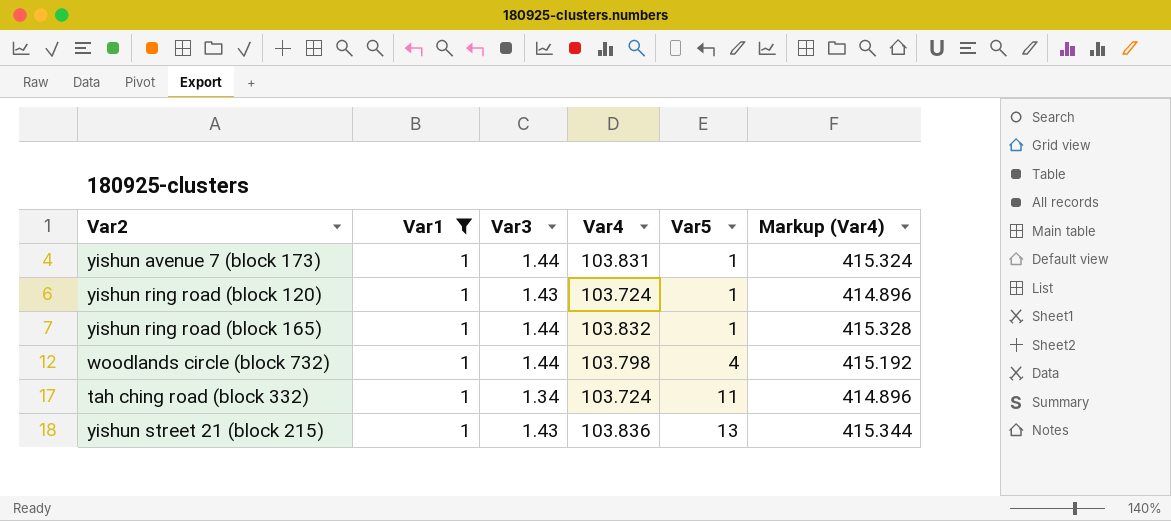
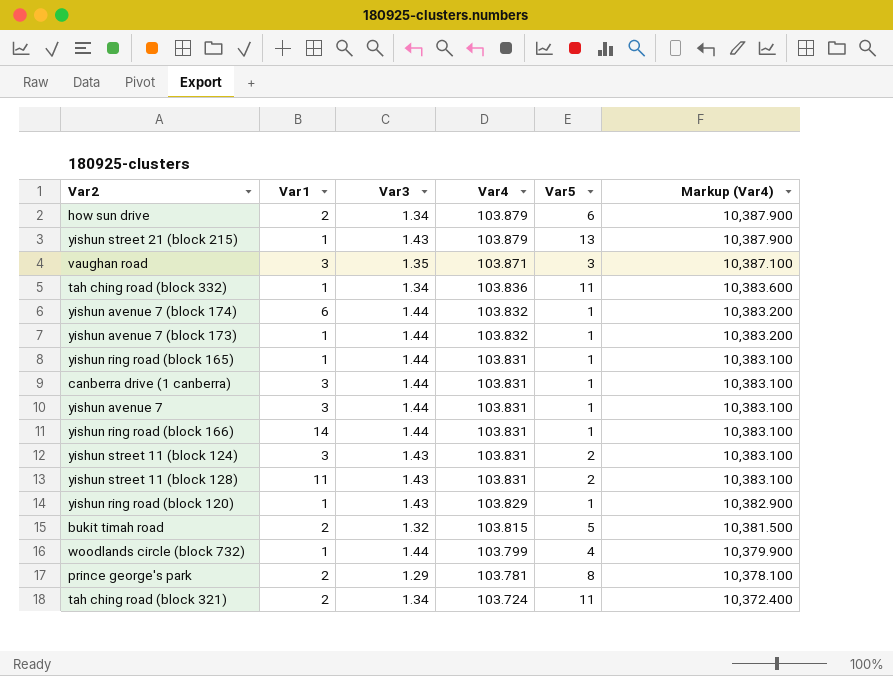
filter: Var1 = 1 -> none
row order: Var5 ascending -> Var4 descending
column Markup (Var4) | formula: [Var4] * 4 -> [Var4] * 100
yishun street 21 (block 215) | Var4: 103.836 -> 103.879
tah ching road (block 332) | Var4: 103.724 -> 103.836
yishun avenue 7 (block 173) | Var4: 103.831 -> 103.832
yishun ring road (block 165) | Var4: 103.832 -> 103.831
yishun ring road (block 120) | Var4: 103.724 -> 103.829
woodlands circle (block 732) | Var4: 103.798 -> 103.799

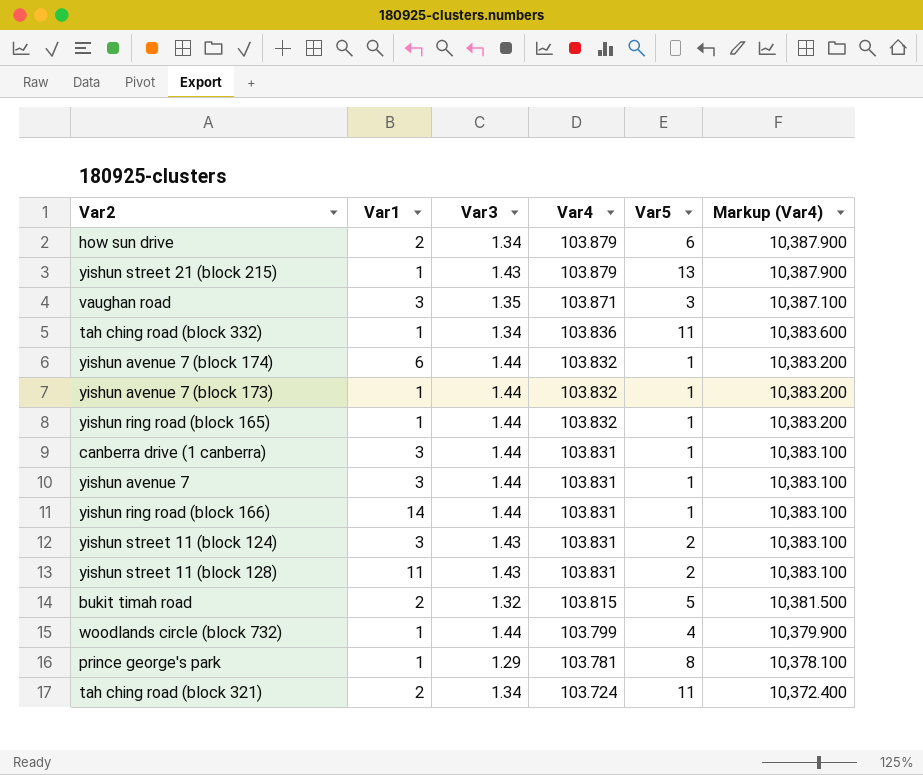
row yishun ring road (block 120): 1 | 1.43 | 103.829 | 1 | 10,382.900 -> none
yishun ring road (block 165) | Var4: 103.831 -> 103.832
yishun ring road (block 165) | Markup (Var4): 10,383.100 -> 10,383.200
prince george's park | Var1: 2 -> 1

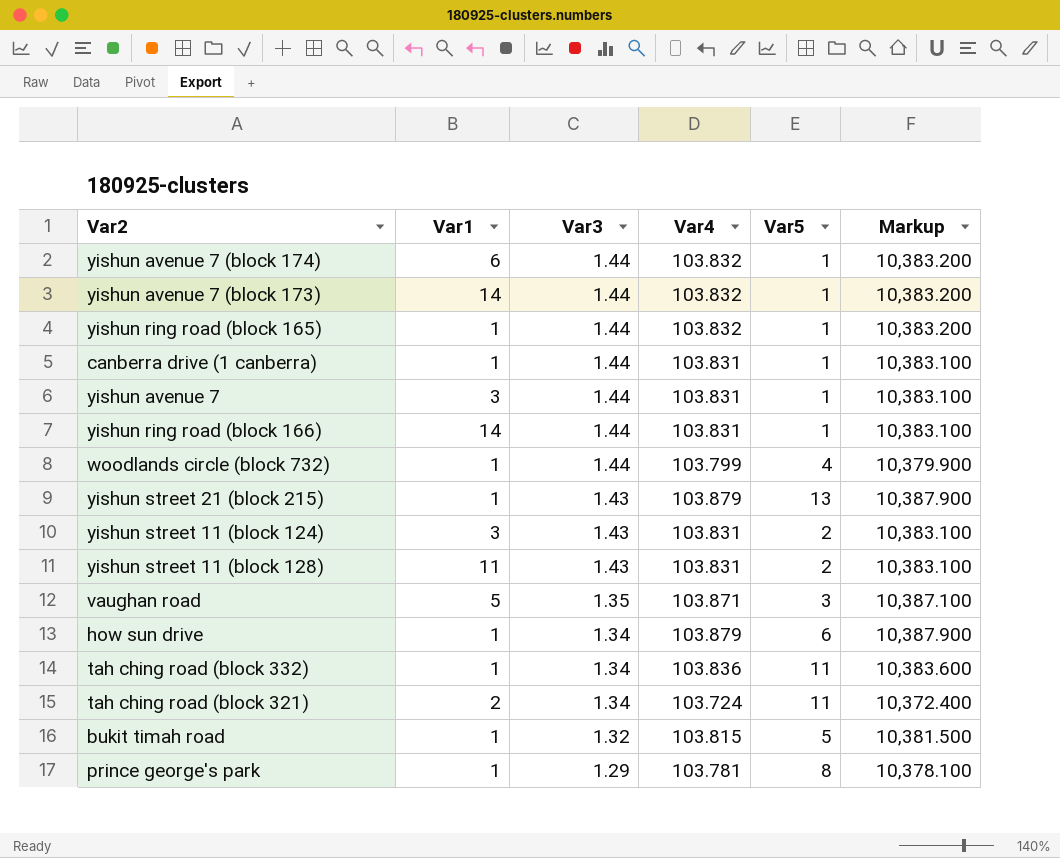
row order: Var4 descending -> Var3 descending
column name: Markup (Var4) -> Markup
yishun avenue 7 (block 173) | Var1: 1 -> 14
canberra drive (1 canberra) | Var1: 3 -> 1
vaughan road | Var1: 3 -> 5
how sun drive | Var1: 2 -> 1
bukit timah road | Var1: 2 -> 1

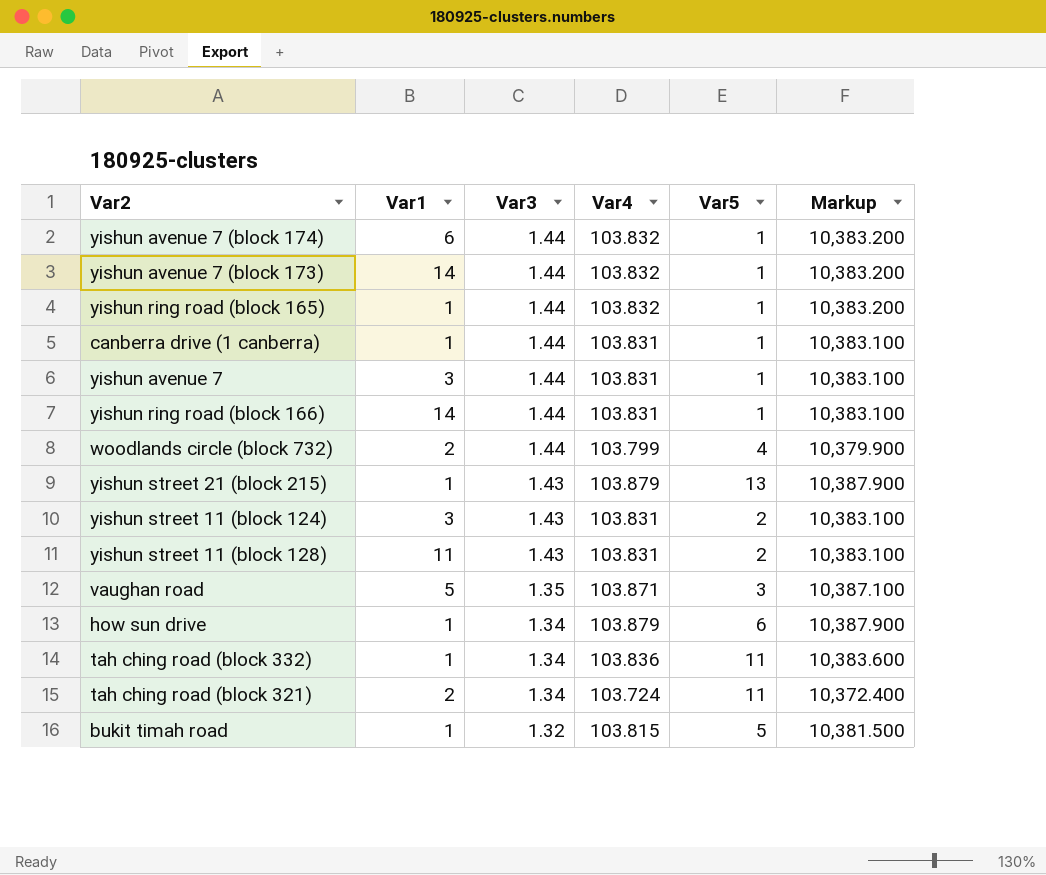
row prince george's park: 1 | 1.29 | 103.781 | 8 | 10,378.100 -> none
woodlands circle (block 732) | Var1: 1 -> 2

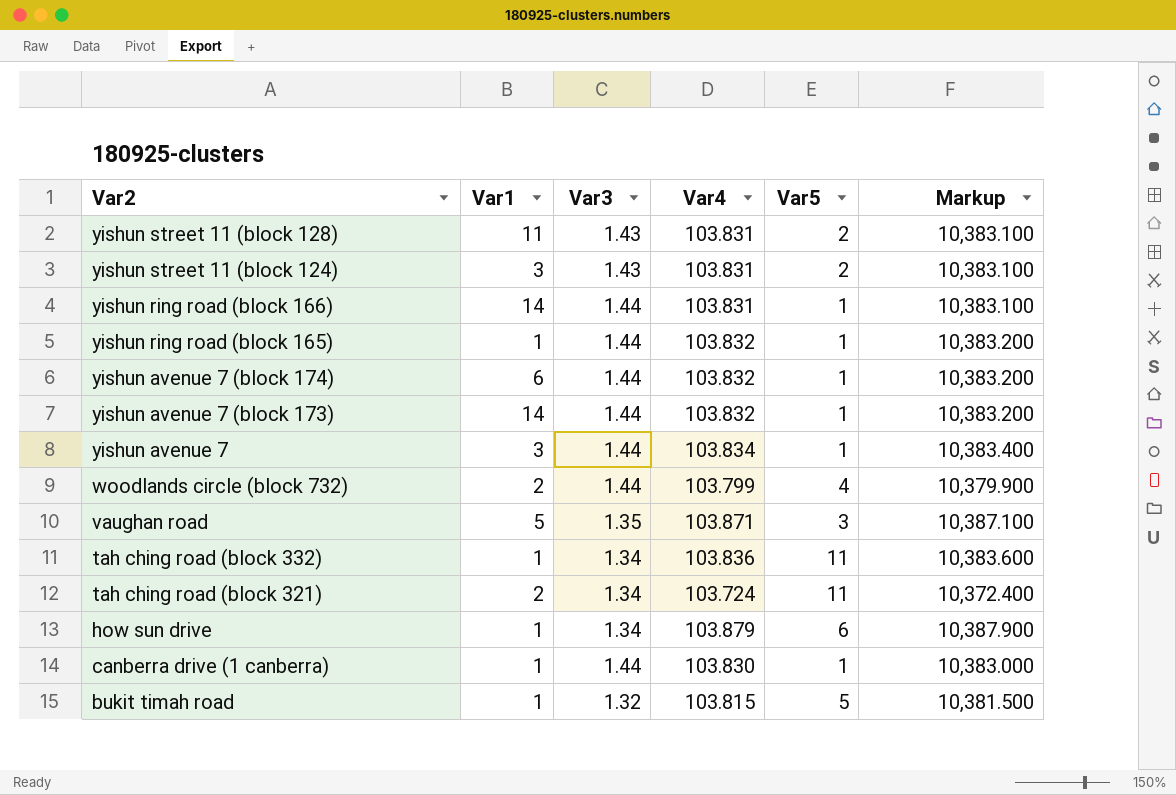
row order: Var3 descending -> Var2 descending
row yishun street 21 (block 215): 1 | 1.43 | 103.879 | 13 | 10,387.900 -> none
yishun avenue 7 | Var4: 103.831 -> 103.834
yishun avenue 7 | Markup: 10,383.100 -> 10,383.400
canberra drive (1 canberra) | Var4: 103.831 -> 103.830
canberra drive (1 canberra) | Markup: 10,383.100 -> 10,383.000

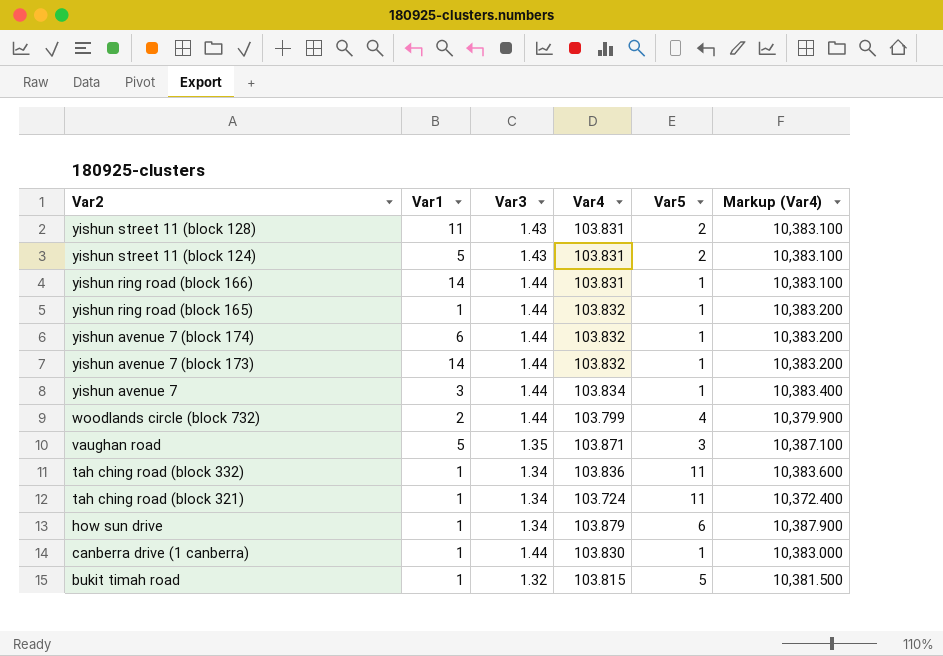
column name: Markup -> Markup (Var4)
yishun street 11 (block 124) | Var1: 3 -> 5
tah ching road (block 321) | Var1: 2 -> 1

